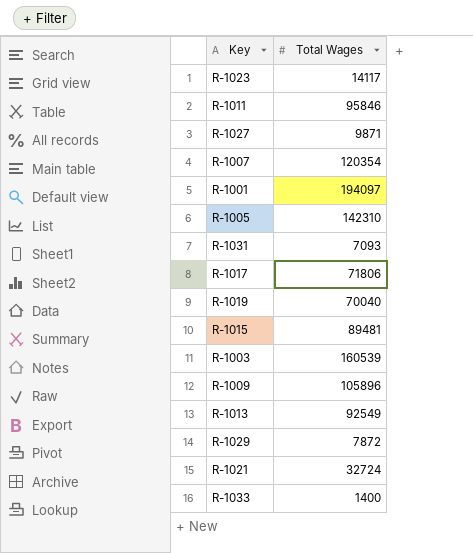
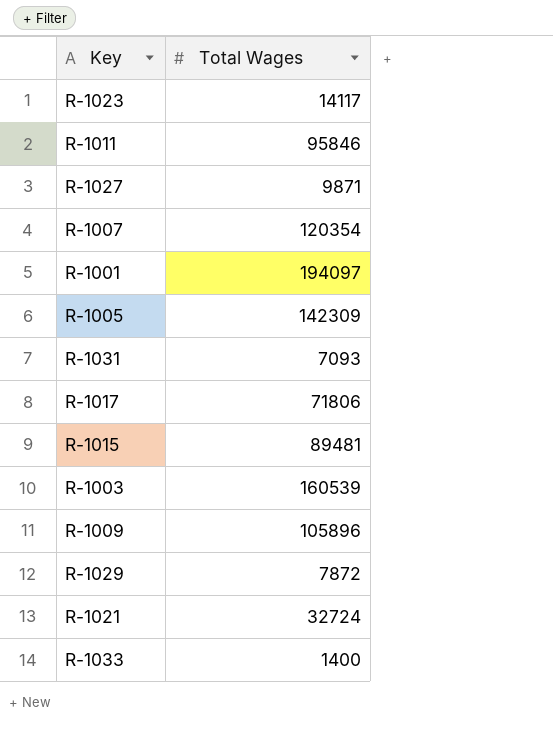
row R-1019: 70040 -> none
row R-1013: 92549 -> none
R-1005 | Total Wages: 142310 -> 142309

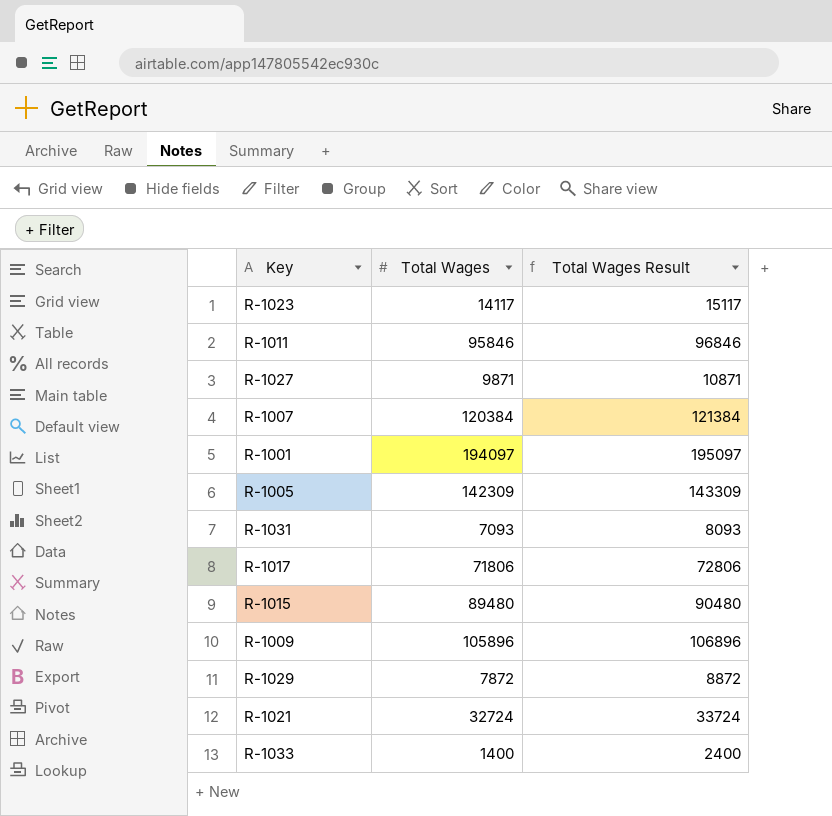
column Total Wages Result | formula: none -> [Total Wages] + 1000
row R-1003: 160539 -> none
R-1007 | Total Wages: 120354 -> 120384
R-1015 | Total Wages: 89481 -> 89480

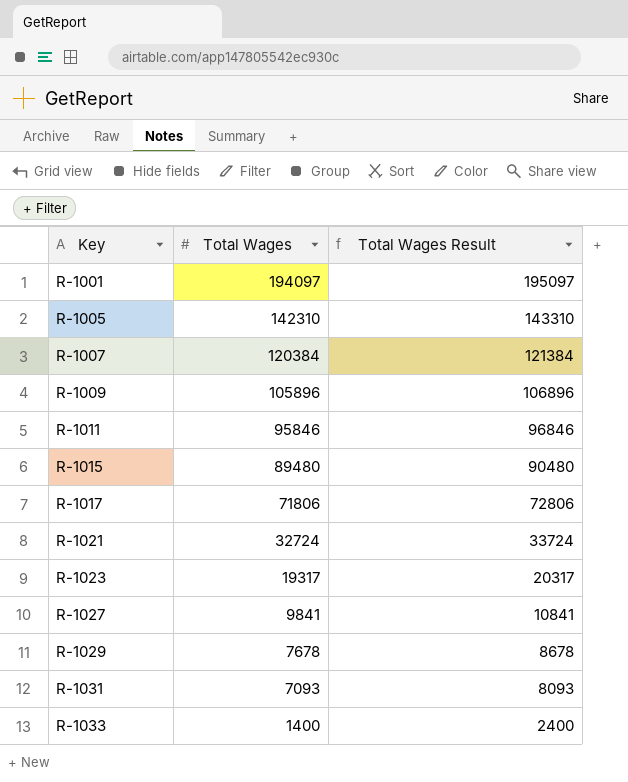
row order: none -> Key ascending
R-1005 | Total Wages: 142309 -> 142310
R-1005 | Total Wages Result: 143309 -> 143310
R-1023 | Total Wages: 14117 -> 19317
R-1023 | Total Wages Result: 15117 -> 20317
R-1027 | Total Wages: 9871 -> 9841
R-1027 | Total Wages Result: 10871 -> 10841
R-1029 | Total Wages: 7872 -> 7678
R-1029 | Total Wages Result: 8872 -> 8678

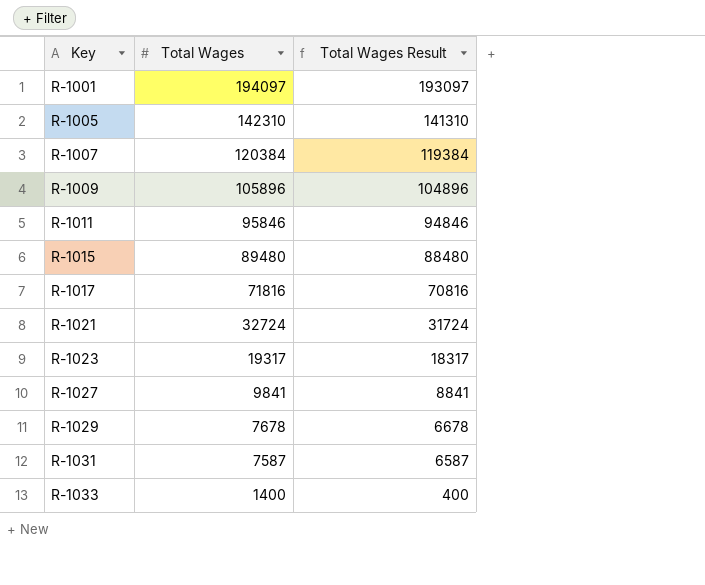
column Total Wages Result | formula: [Total Wages] + 1000 -> [Total Wages] - 1000
R-1017 | Total Wages: 71806 -> 71816
R-1031 | Total Wages: 7093 -> 7587

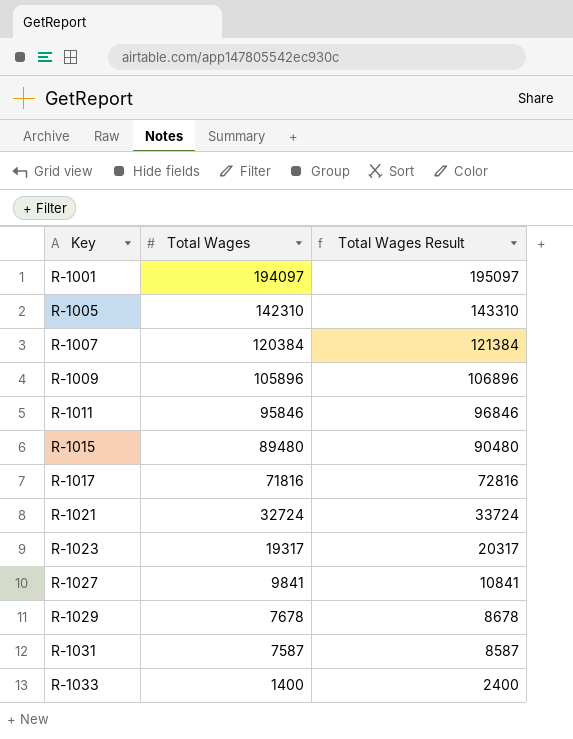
column Total Wages Result | formula: [Total Wages] - 1000 -> [Total Wages] + 1000

